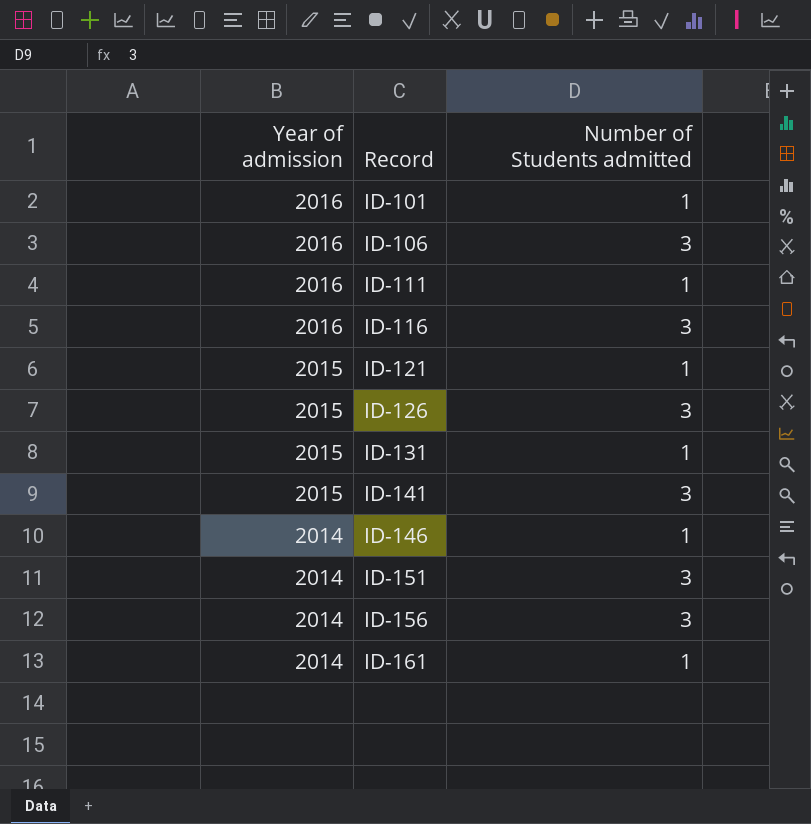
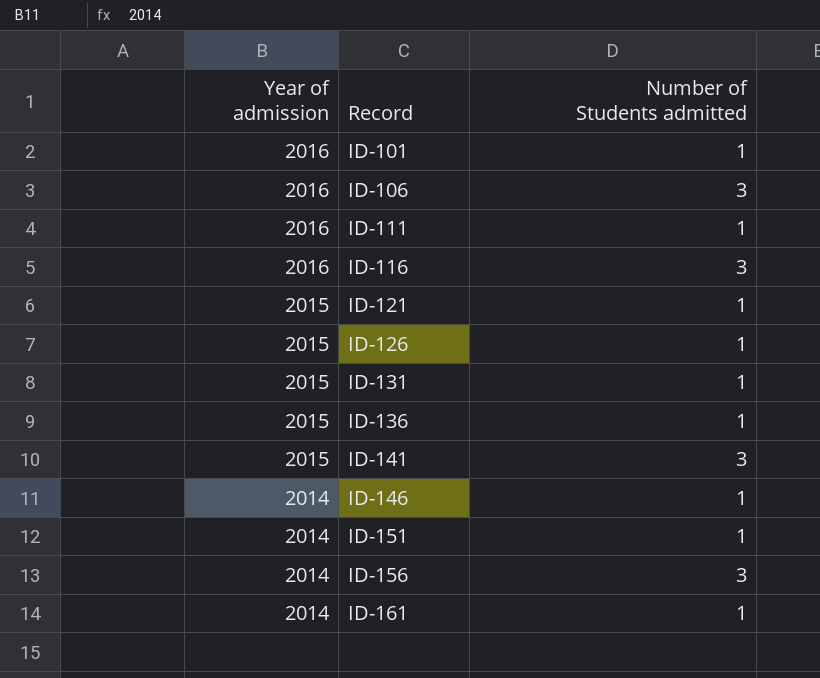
ID-126 | Number of Students admitted: 3 -> 1
row ID-136: none -> 2015 | 1
ID-151 | Number of Students admitted: 3 -> 1

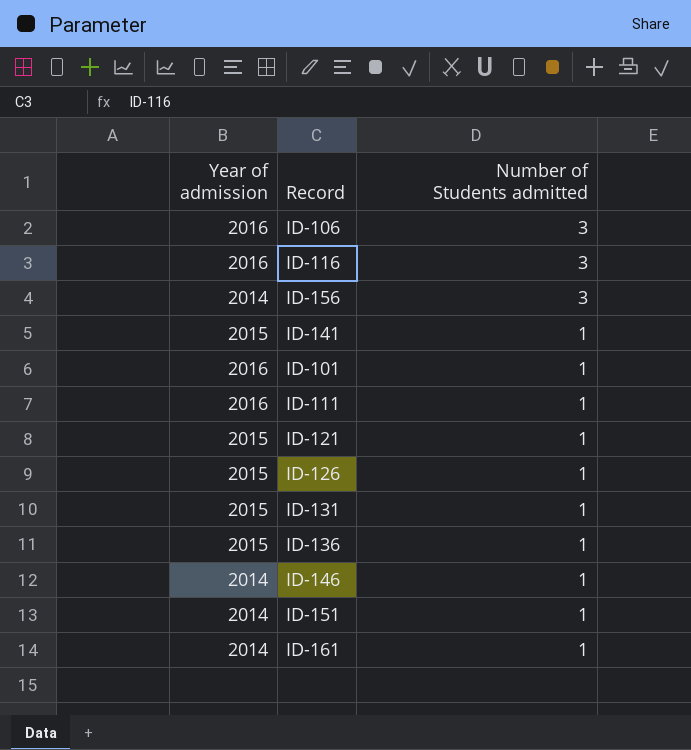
row order: Year of admission descending -> Number of Students admitted descending
ID-141 | Number of Students admitted: 3 -> 1

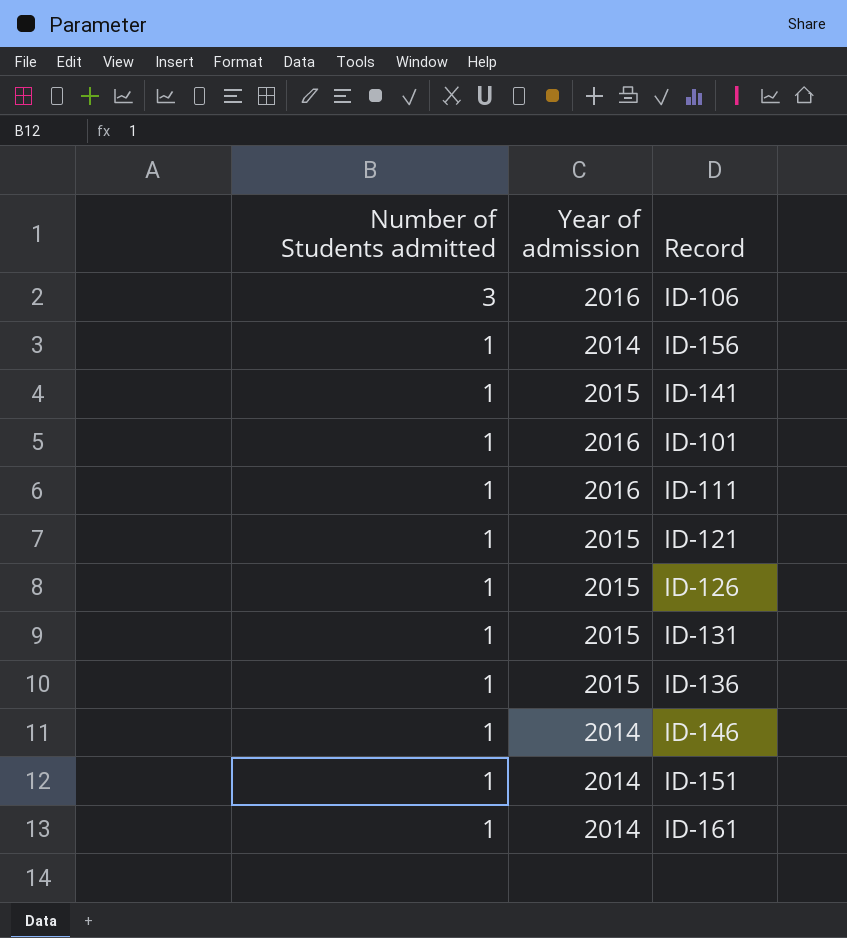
column Number of Students admitted | position: 3 -> 1
row ID-116: 2016 | 3 -> none
ID-156 | Number of Students admitted: 3 -> 1

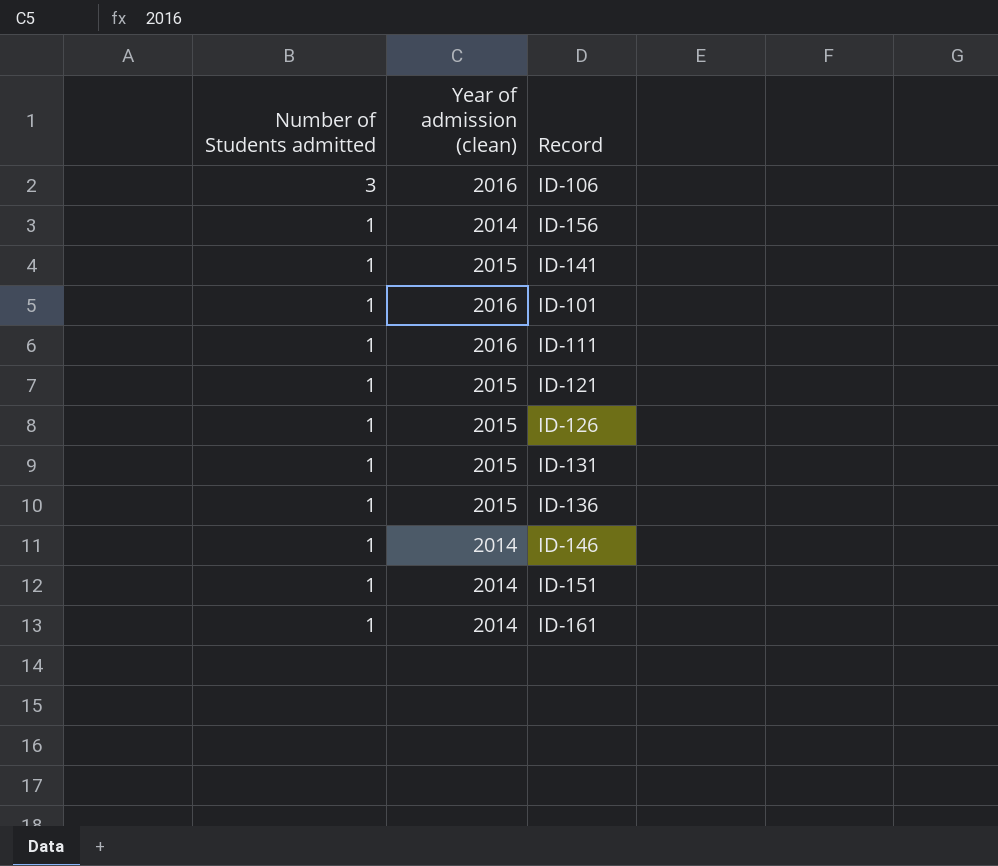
column name: Year of admission -> Year of admission (clean)

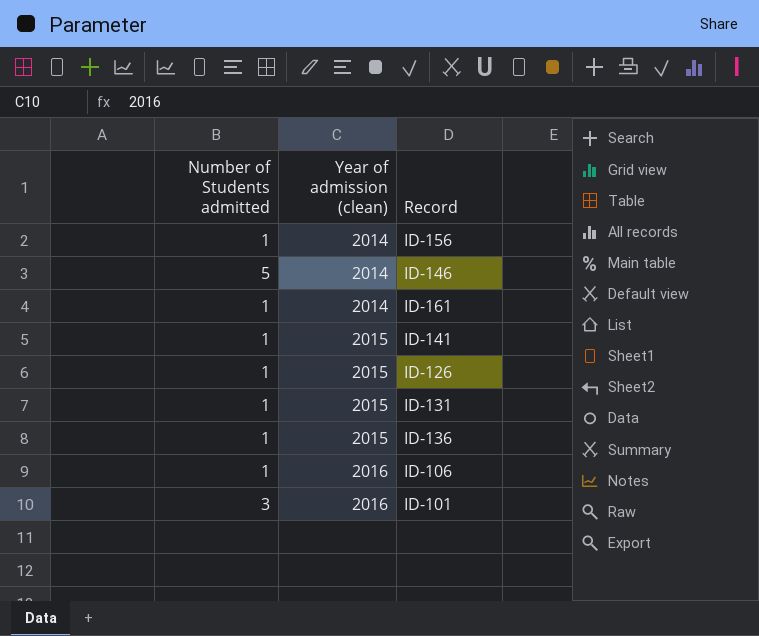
row order: Number of Students admitted descending -> Year of admission (clean) ascending
row ID-111: 1 | 2016 -> none
row ID-121: 1 | 2015 -> none
row ID-151: 1 | 2014 -> none
ID-146 | Number of Students admitted: 1 -> 5
ID-106 | Number of Students admitted: 3 -> 1
ID-101 | Number of Students admitted: 1 -> 3

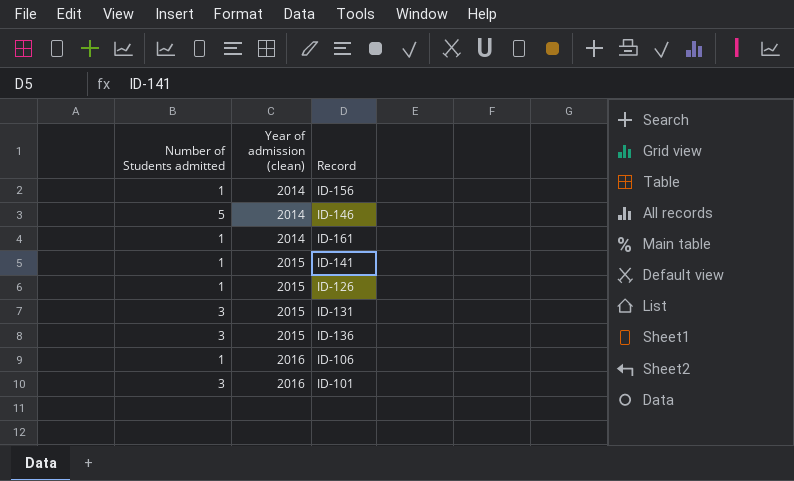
ID-131 | Number of Students admitted: 1 -> 3
ID-136 | Number of Students admitted: 1 -> 3

